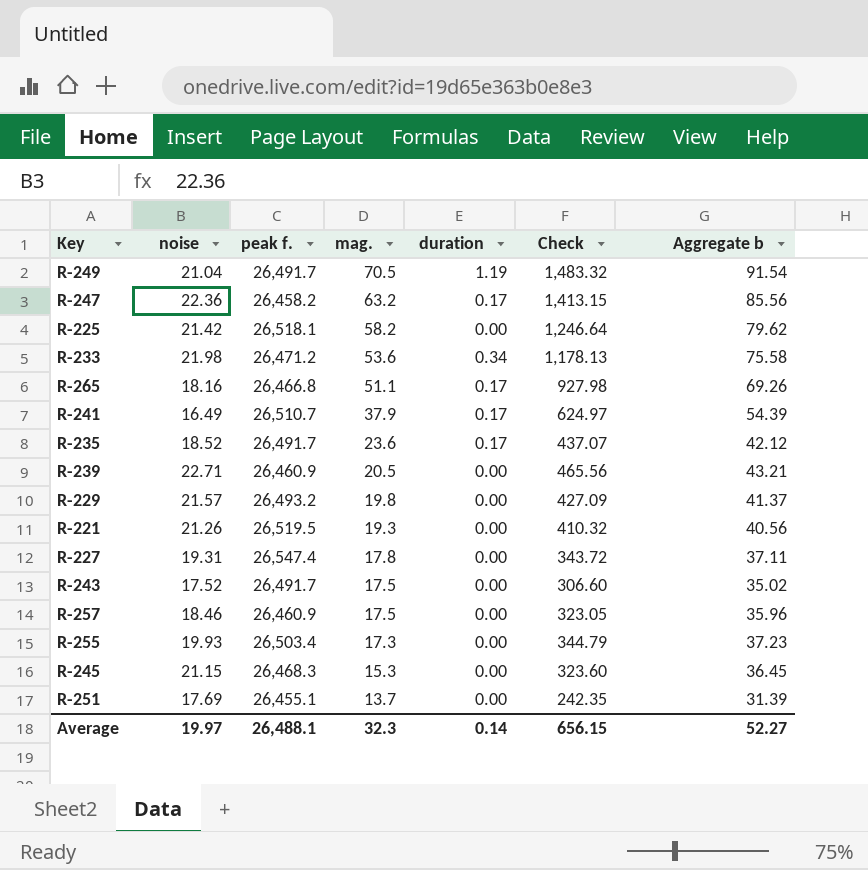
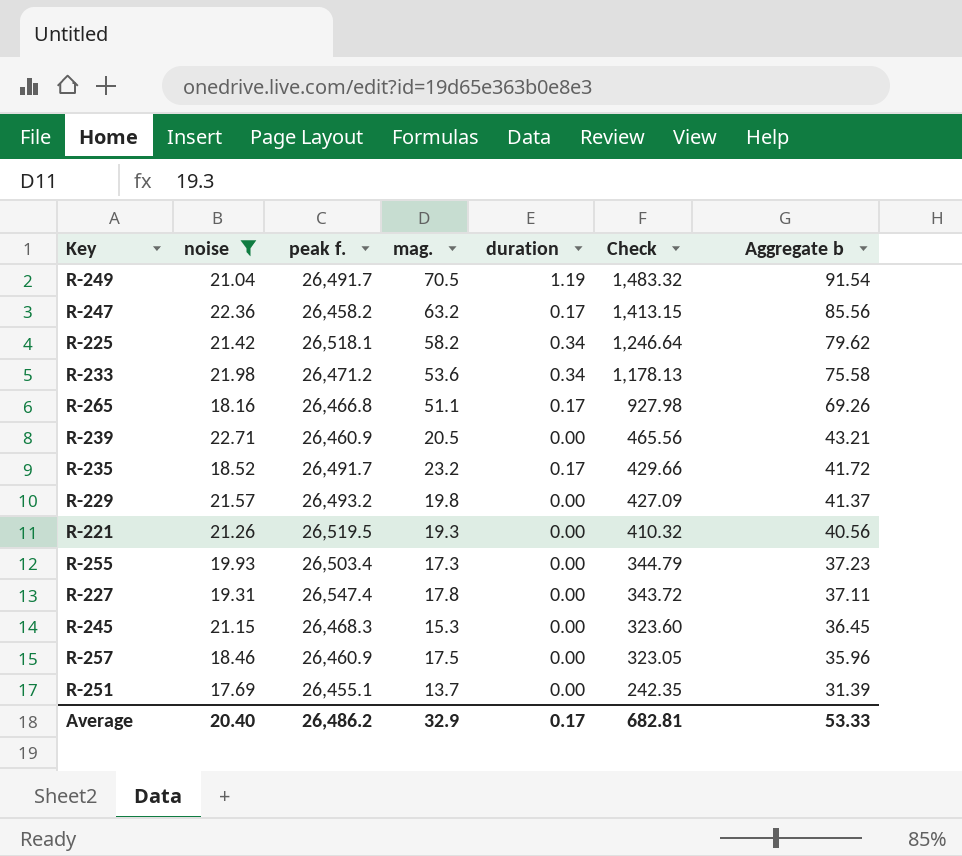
filter: none -> noise >= 17.69
row order: mag. descending -> Check descending
R-225 | duration: 0.00 -> 0.34
R-235 | mag.: 23.6 -> 23.2
R-235 | Check: 437.07 -> 429.66
R-235 | Aggregate b: 42.12 -> 41.72
Average | noise: 19.97 -> 20.40
Average | peak f.: 26,488.1 -> 26,486.2
Average | mag.: 32.3 -> 32.9
Average | duration: 0.14 -> 0.17
Average | Check: 656.15 -> 682.81
Average | Aggregate b: 52.27 -> 53.33

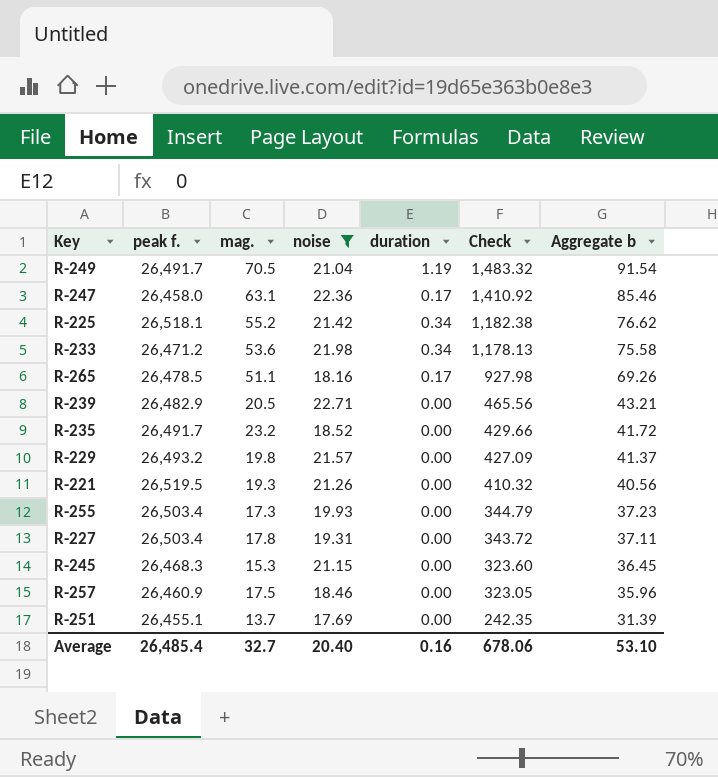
column noise | position: 2 -> 4
R-247 | peak f.: 26,458.2 -> 26,458.0
R-247 | mag.: 63.2 -> 63.1
R-247 | Check: 1,413.15 -> 1,410.92
R-247 | Aggregate b: 85.56 -> 85.46
R-225 | mag.: 58.2 -> 55.2
R-225 | Check: 1,246.64 -> 1,182.38
R-225 | Aggregate b: 79.62 -> 76.62
R-265 | peak f.: 26,466.8 -> 26,478.5
R-239 | peak f.: 26,460.9 -> 26,482.9
R-235 | duration: 0.17 -> 0.00
R-227 | peak f.: 26,547.4 -> 26,503.4
Average | peak f.: 26,486.2 -> 26,485.4
Average | mag.: 32.9 -> 32.7
Average | duration: 0.17 -> 0.16
Average | Check: 682.81 -> 678.06
Average | Aggregate b: 53.33 -> 53.10

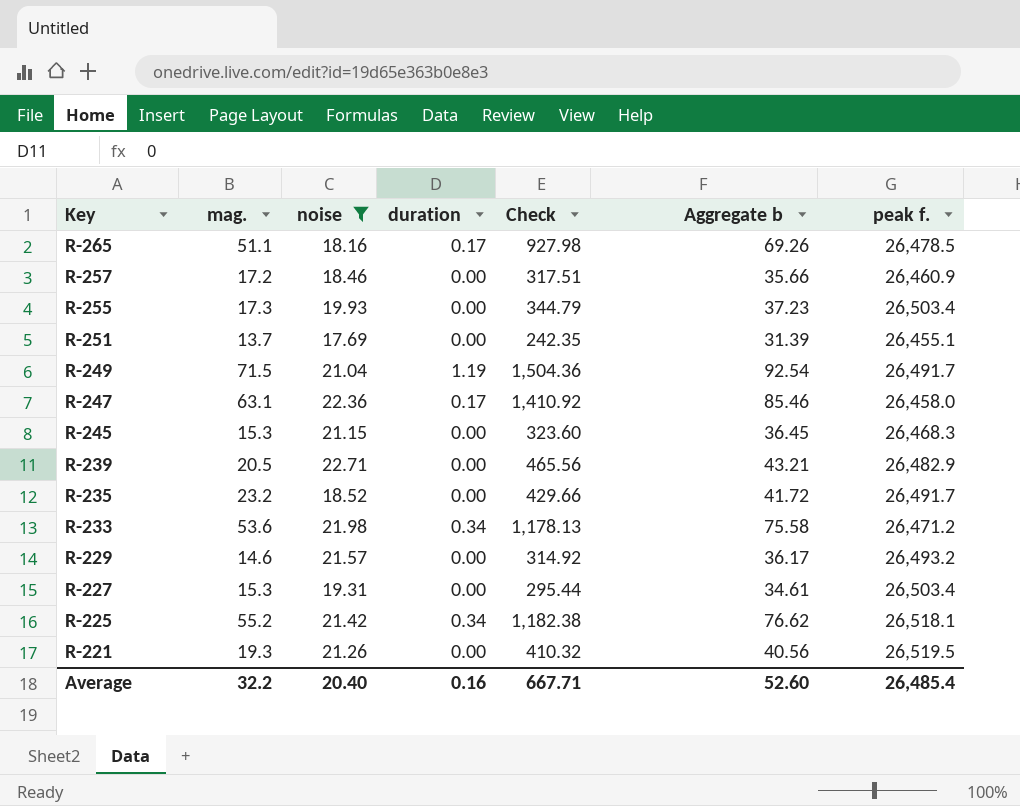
row order: Check descending -> Key descending
column peak f. | position: 2 -> 7
R-257 | mag.: 17.5 -> 17.2
R-257 | Check: 323.05 -> 317.51
R-257 | Aggregate b: 35.96 -> 35.66
R-249 | mag.: 70.5 -> 71.5
R-249 | Check: 1,483.32 -> 1,504.36
R-249 | Aggregate b: 91.54 -> 92.54
R-229 | mag.: 19.8 -> 14.6
R-229 | Check: 427.09 -> 314.92
R-229 | Aggregate b: 41.37 -> 36.17
R-227 | mag.: 17.8 -> 15.3
R-227 | Check: 343.72 -> 295.44
R-227 | Aggregate b: 37.11 -> 34.61
Average | mag.: 32.7 -> 32.2
Average | Check: 678.06 -> 667.71
Average | Aggregate b: 53.10 -> 52.60

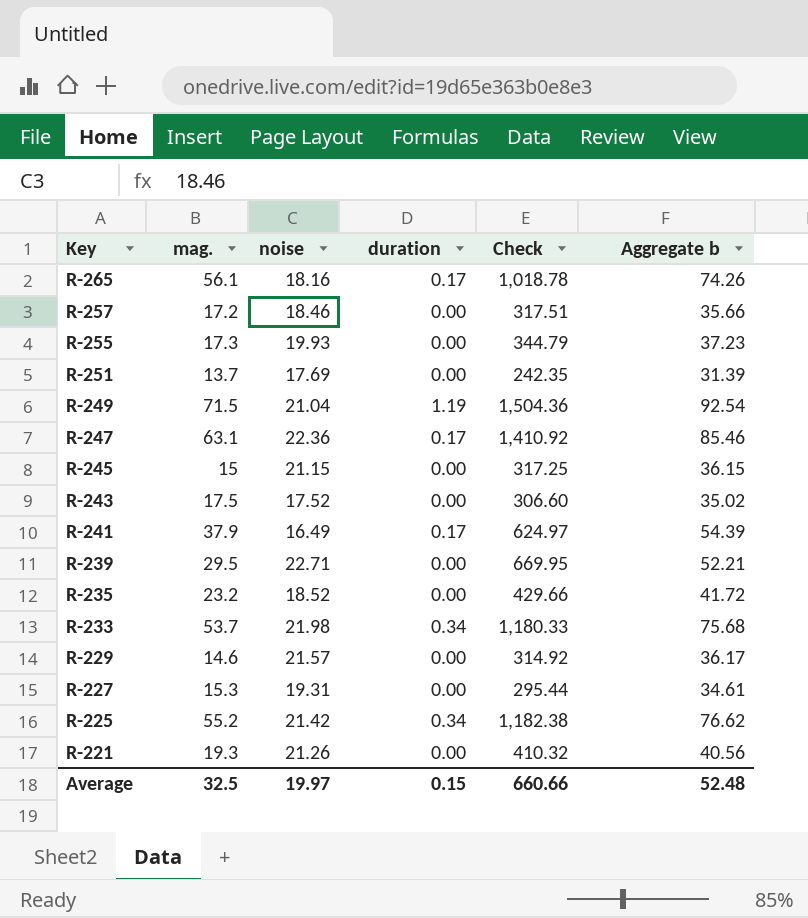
filter: noise >= 17.69 -> none
column peak f. | position: 7 -> none
R-265 | mag.: 51.1 -> 56.1
R-265 | Check: 927.98 -> 1,018.78
R-265 | Aggregate b: 69.26 -> 74.26
R-245 | mag.: 15.3 -> 15
R-245 | Check: 323.60 -> 317.25
R-245 | Aggregate b: 36.45 -> 36.15
R-239 | mag.: 20.5 -> 29.5
R-239 | Check: 465.56 -> 669.95
R-239 | Aggregate b: 43.21 -> 52.21
R-233 | mag.: 53.6 -> 53.7
R-233 | Check: 1,178.13 -> 1,180.33
R-233 | Aggregate b: 75.58 -> 75.68
Average | mag.: 32.2 -> 32.5
Average | noise: 20.40 -> 19.97
Average | duration: 0.16 -> 0.15
Average | Check: 667.71 -> 660.66
Average | Aggregate b: 52.60 -> 52.48

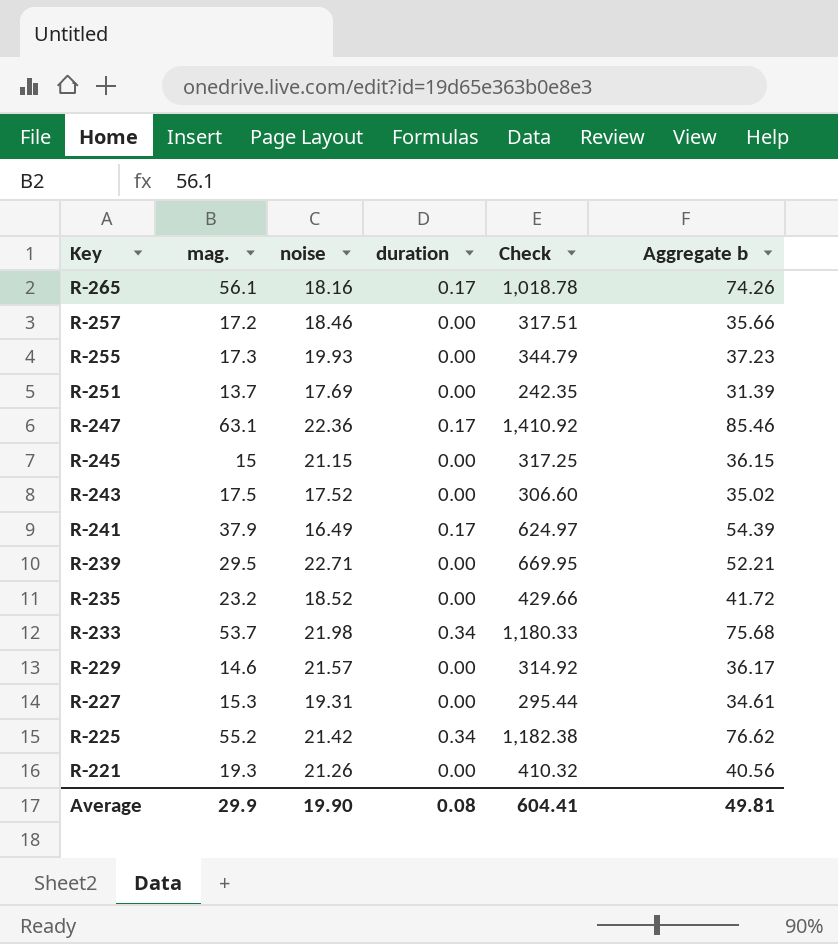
row R-249: 71.5 | 21.04 | 1.19 | 1,504.36 | 92.54 -> none
Average | mag.: 32.5 -> 29.9
Average | noise: 19.97 -> 19.90
Average | duration: 0.15 -> 0.08
Average | Check: 660.66 -> 604.41
Average | Aggregate b: 52.48 -> 49.81

